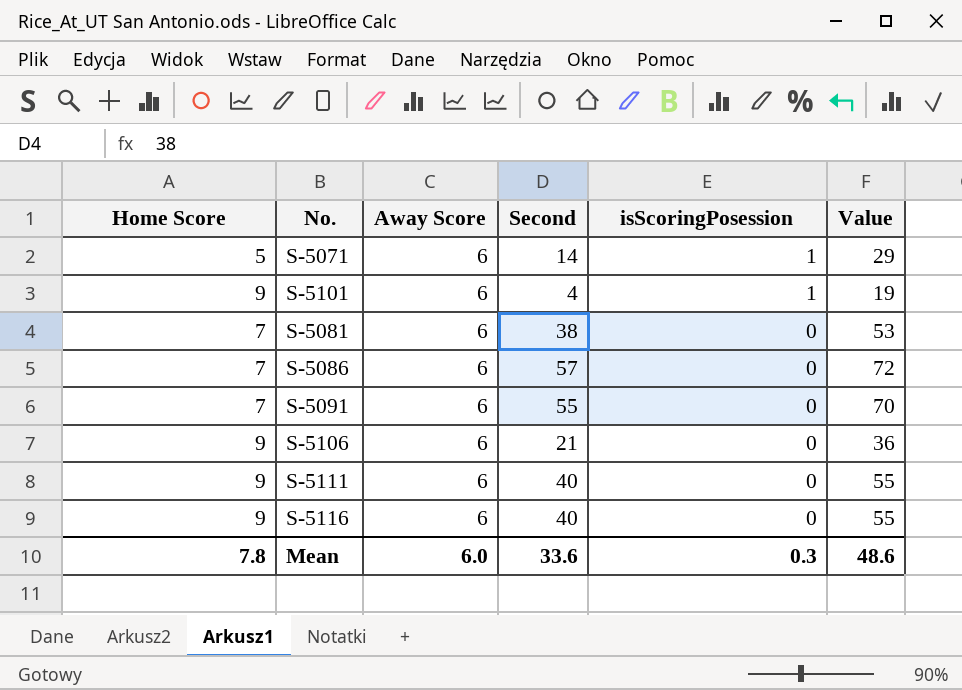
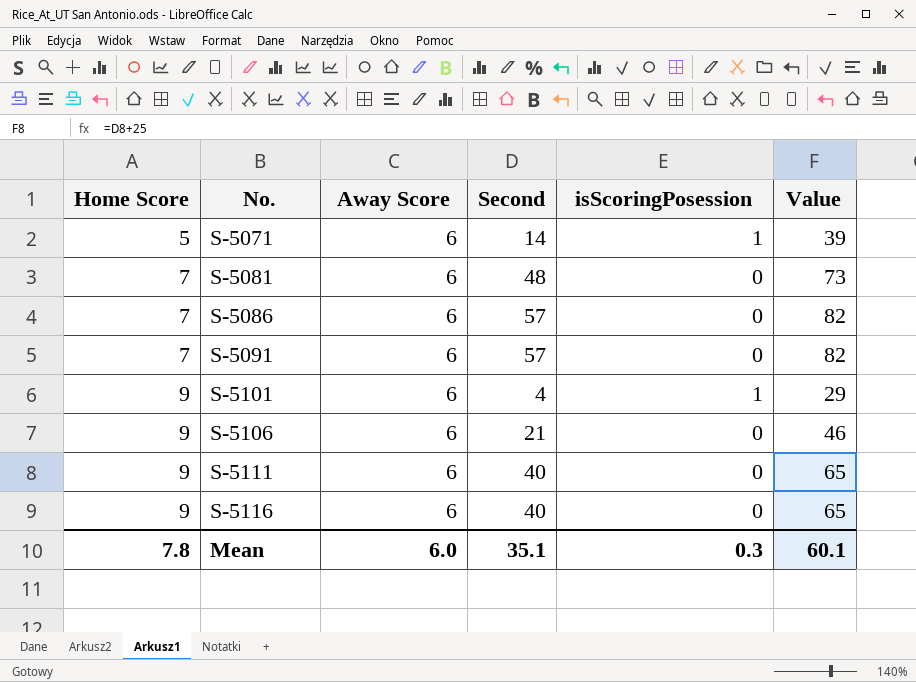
row order: isScoringPosession descending -> Home Score ascending
column Value | formula: [Second] + 15 -> [Second] + 25
S-5081 | Second: 38 -> 48
S-5091 | Second: 55 -> 57
Mean | Second: 33.6 -> 35.1
Mean | Value: 48.6 -> 60.1

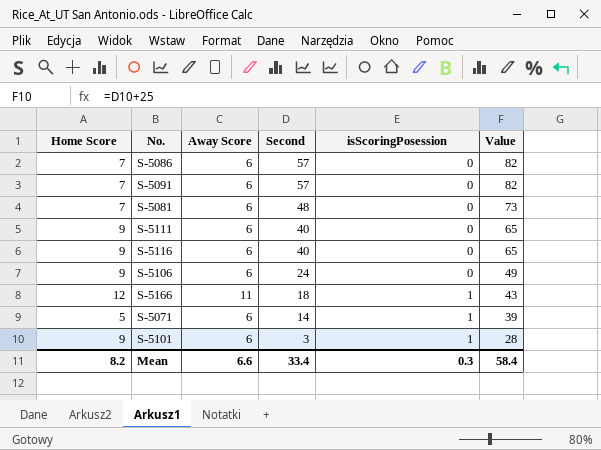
row order: Home Score ascending -> Second descending
S-5106 | Second: 21 -> 24
S-5106 | Value: 46 -> 49
row S-5166: none -> 12 | 11 | 18 | 1 | 43
S-5101 | Second: 4 -> 3
S-5101 | Value: 29 -> 28
Mean | Home Score: 7.8 -> 8.2
Mean | Away Score: 6.0 -> 6.6
Mean | Second: 35.1 -> 33.4
Mean | Value: 60.1 -> 58.4

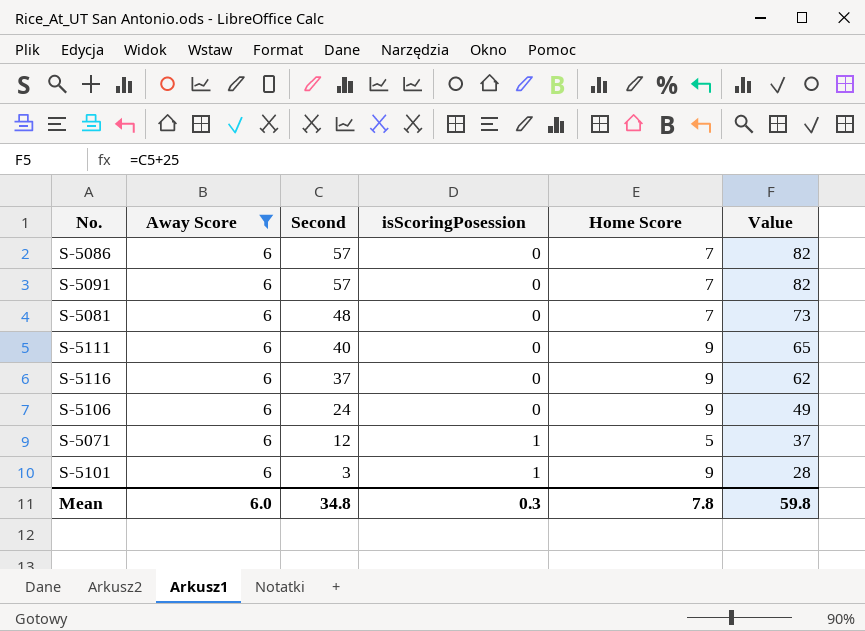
filter: none -> Away Score = 6
column Home Score | position: 1 -> 5
S-5116 | Second: 40 -> 37
S-5116 | Value: 65 -> 62
S-5071 | Second: 14 -> 12
S-5071 | Value: 39 -> 37
Mean | Away Score: 6.6 -> 6.0
Mean | Second: 33.4 -> 34.8
Mean | Home Score: 8.2 -> 7.8
Mean | Value: 58.4 -> 59.8

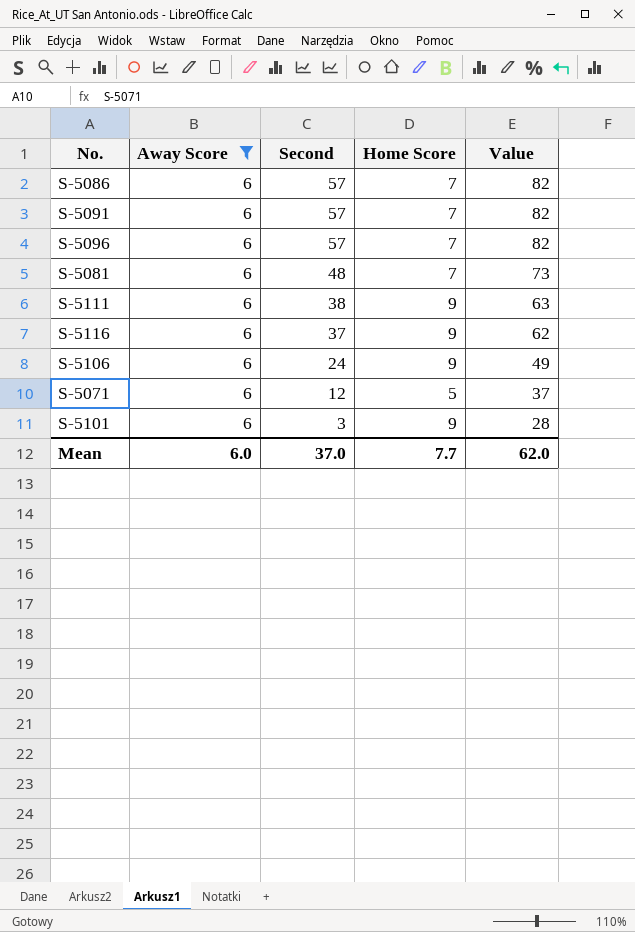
column isScoringPosession | position: 4 -> none
row S-5096: none -> 6 | 57 | 7 | 82
S-5111 | Second: 40 -> 38
S-5111 | Value: 65 -> 63
Mean | Second: 34.8 -> 37.0
Mean | Home Score: 7.8 -> 7.7
Mean | Value: 59.8 -> 62.0

